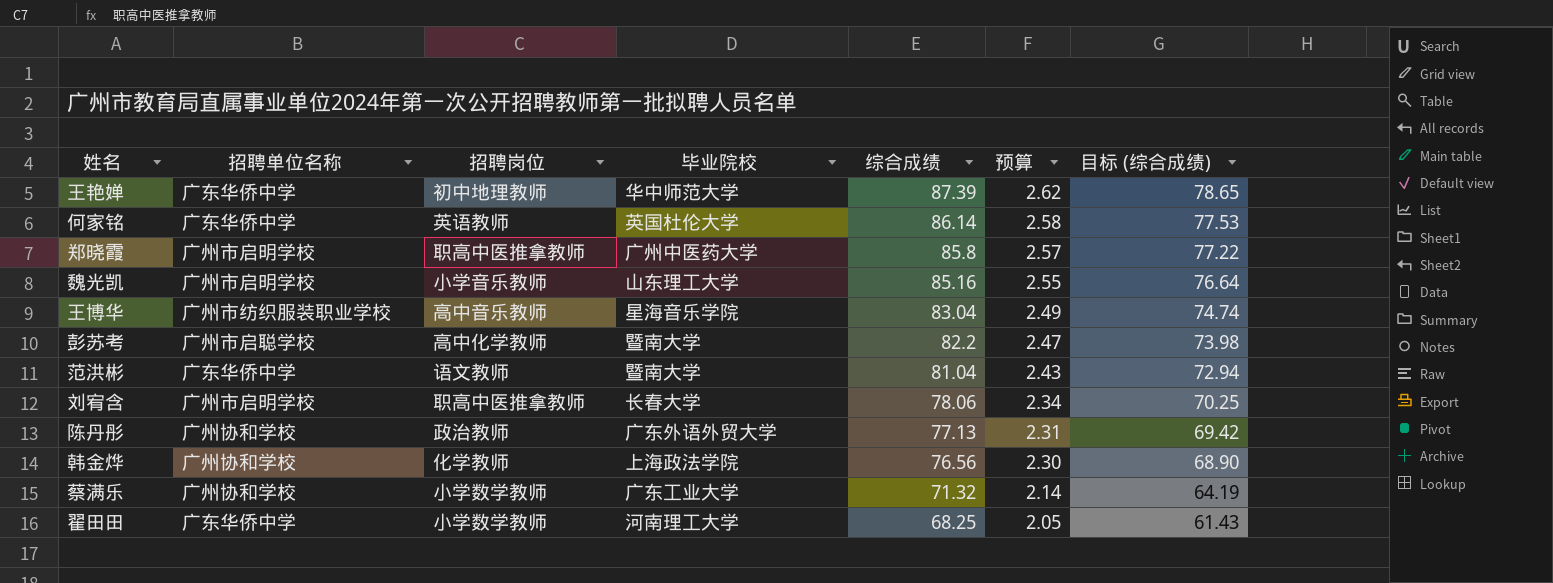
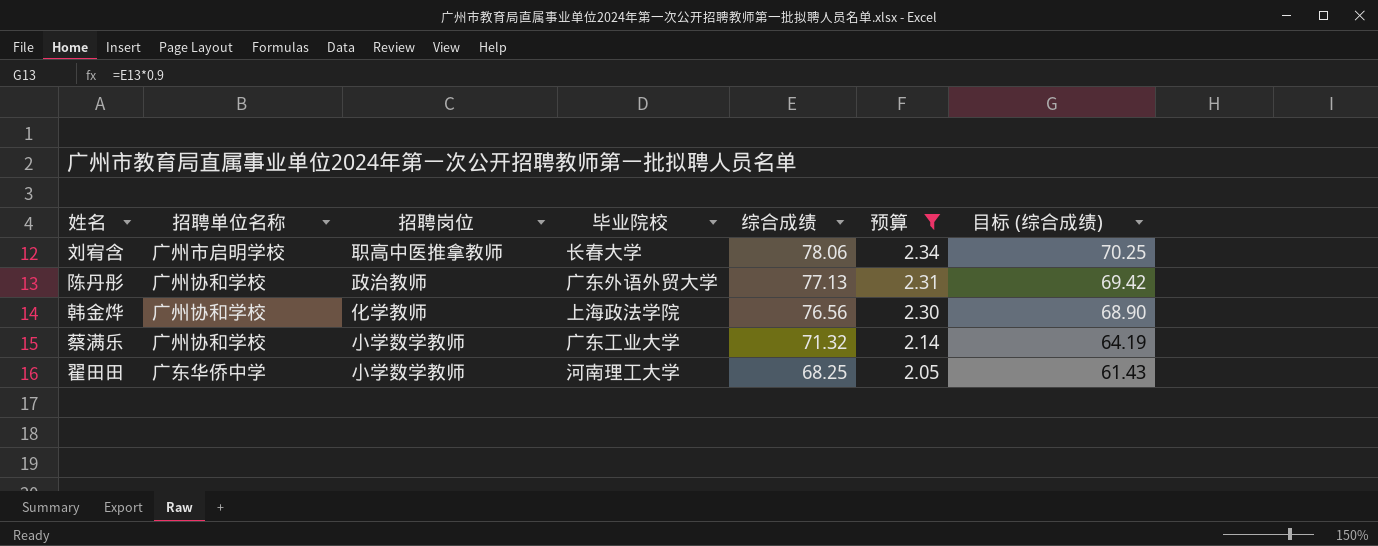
filter: none -> 预算 <= 2.34

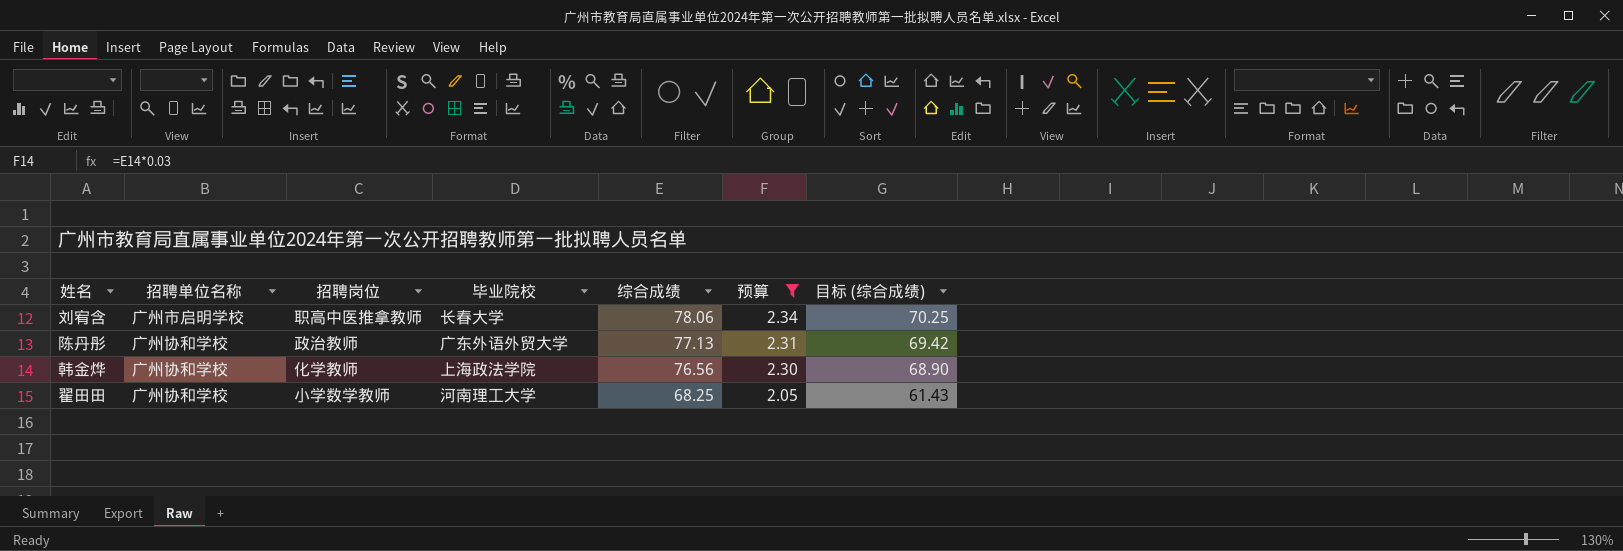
row 蔡满乐: 广州协和学校 | 小学数学教师 | 广东工业大学 | 71.32 | 2.14 | 64.19 -> none
翟田田 | 招聘单位名称: 广东华侨中学 -> 广州协和学校

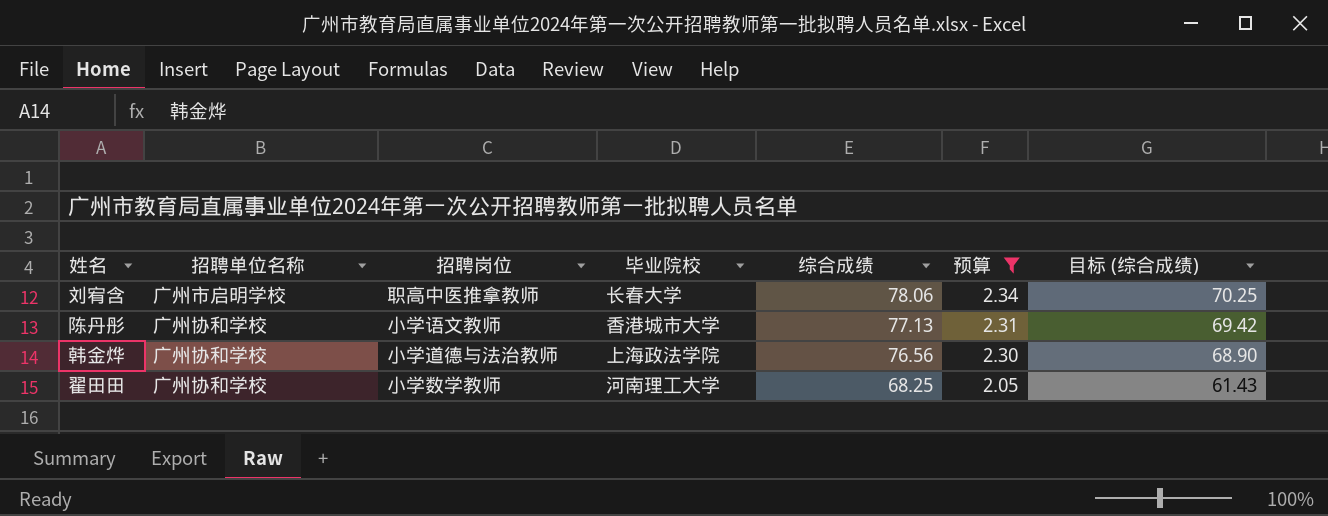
陈丹彤 | 招聘岗位: 政治教师 -> 小学语文教师
陈丹彤 | 毕业院校: 广东外语外贸大学 -> 香港城市大学
韩金烨 | 招聘岗位: 化学教师 -> 小学道德与法治教师

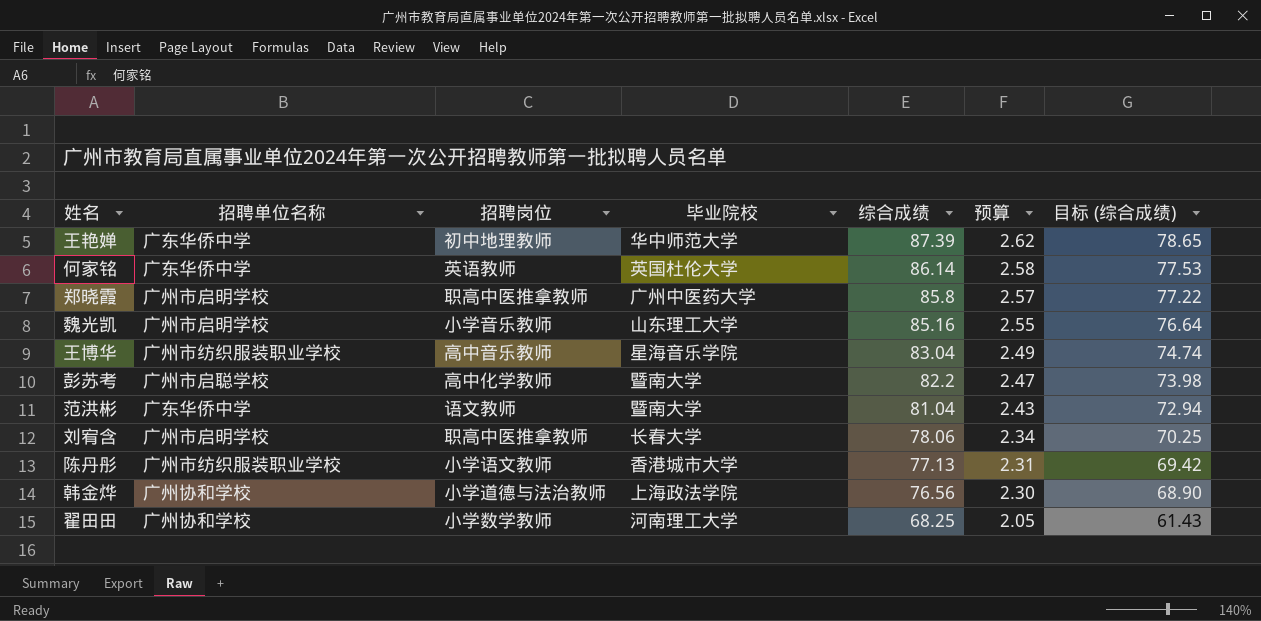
filter: 预算 <= 2.34 -> none
陈丹彤 | 招聘单位名称: 广州协和学校 -> 广州市纺织服装职业学校

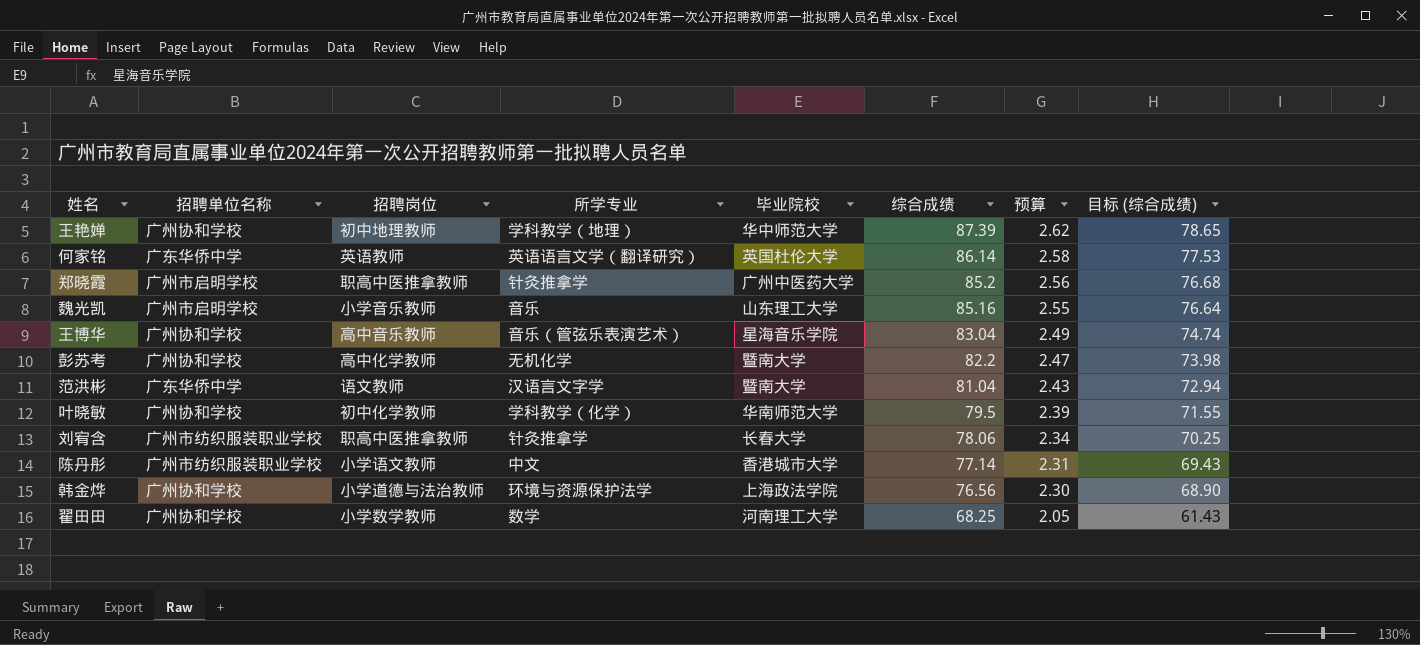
column 所学专业 | position: none -> 4
王艳婵 | 招聘单位名称: 广东华侨中学 -> 广州协和学校
郑晓霞 | 综合成绩: 85.8 -> 85.2
郑晓霞 | 预算: 2.57 -> 2.56
郑晓霞 | 目标 (综合成绩): 77.22 -> 76.68
王博华 | 招聘单位名称: 广州市纺织服装职业学校 -> 广州协和学校
彭苏考 | 招聘单位名称: 广州市启聪学校 -> 广州协和学校
row 叶晓敏: none -> 广州协和学校 | 初中化学教师 | 学科教学（化学） | 华南师范大学 | 79.5 | 2.39 | 71.55
刘宥含 | 招聘单位名称: 广州市启明学校 -> 广州市纺织服装职业学校
陈丹彤 | 综合成绩: 77.13 -> 77.14
陈丹彤 | 目标 (综合成绩): 69.42 -> 69.43

